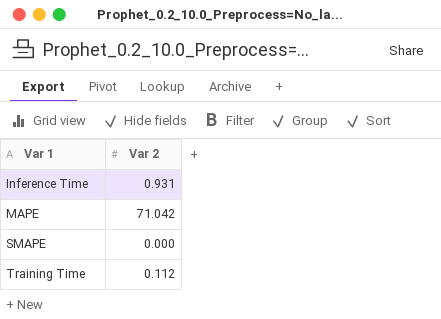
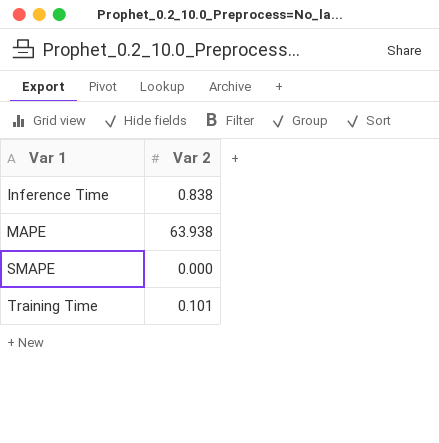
Inference Time | Var 2: 0.931 -> 0.838
MAPE | Var 2: 71.042 -> 63.938
Training Time | Var 2: 0.112 -> 0.101

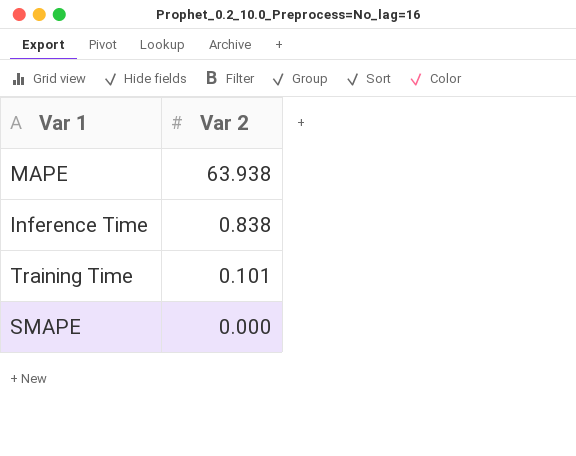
row order: Var 1 ascending -> Var 2 descending

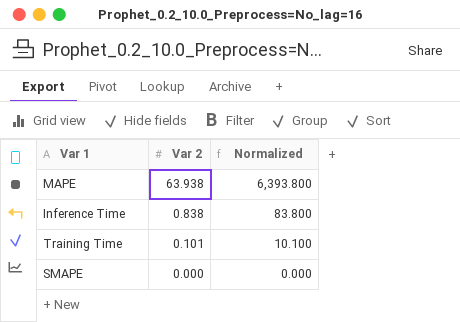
column Normalized | formula: none -> [Var 2] * 100

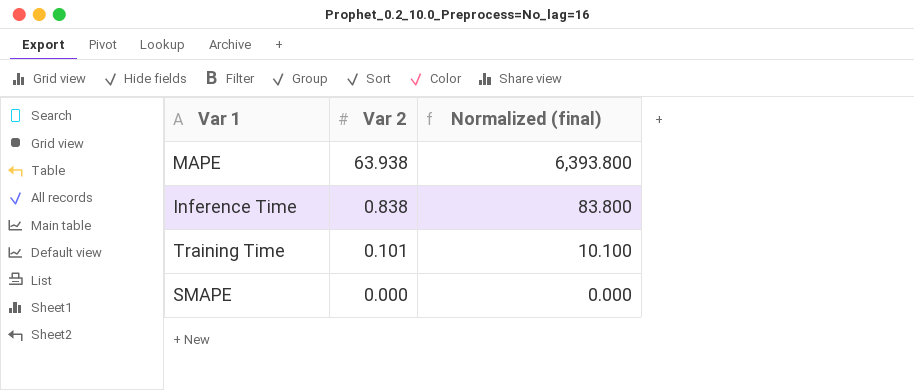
column name: Normalized -> Normalized (final)

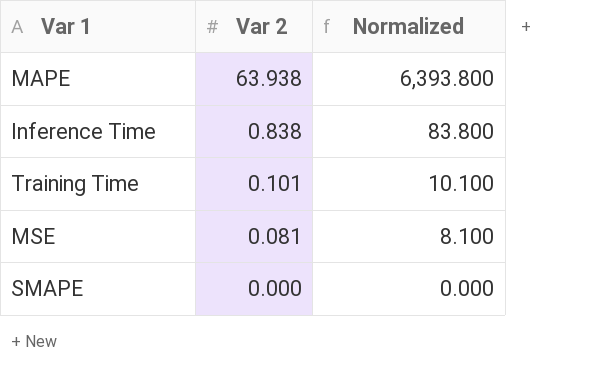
column name: Normalized (final) -> Normalized
row MSE: none -> 0.081 | 8.100

